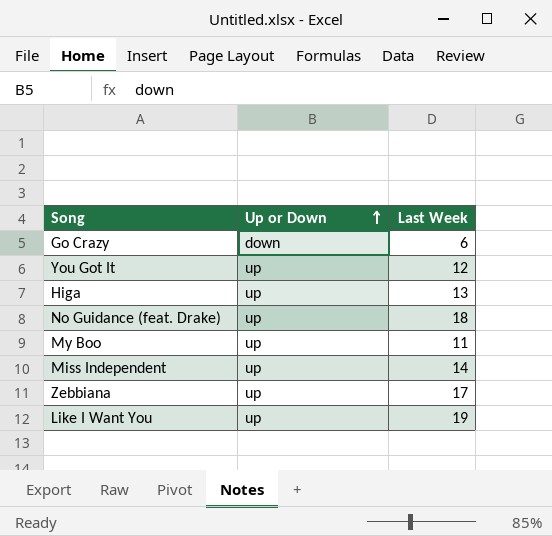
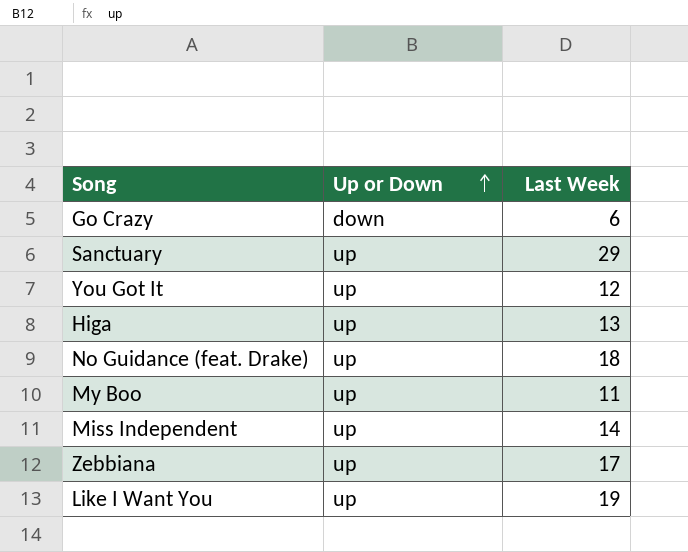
row Sanctuary: none -> up | 29

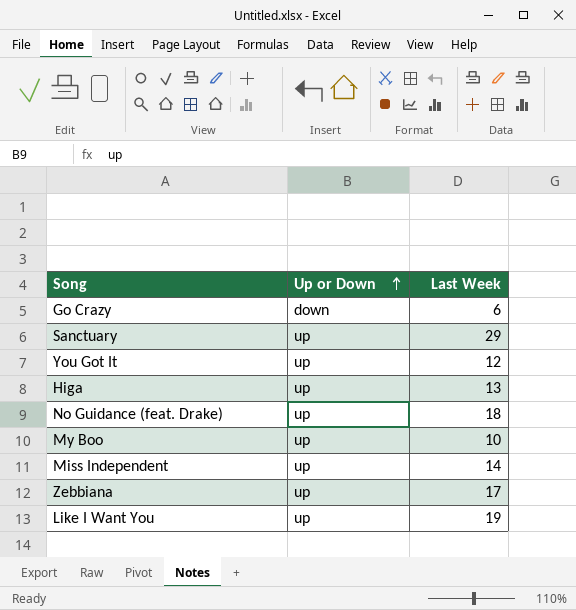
My Boo | Last Week: 11 -> 10

